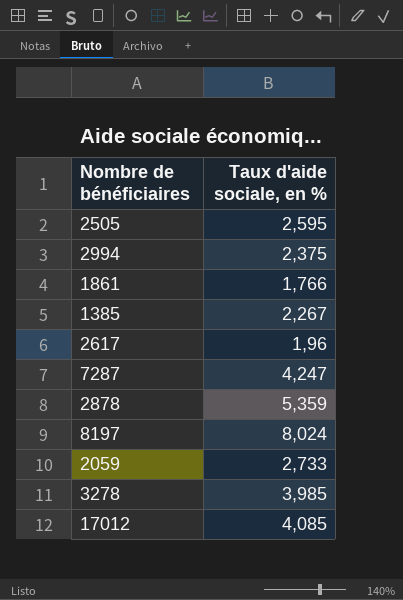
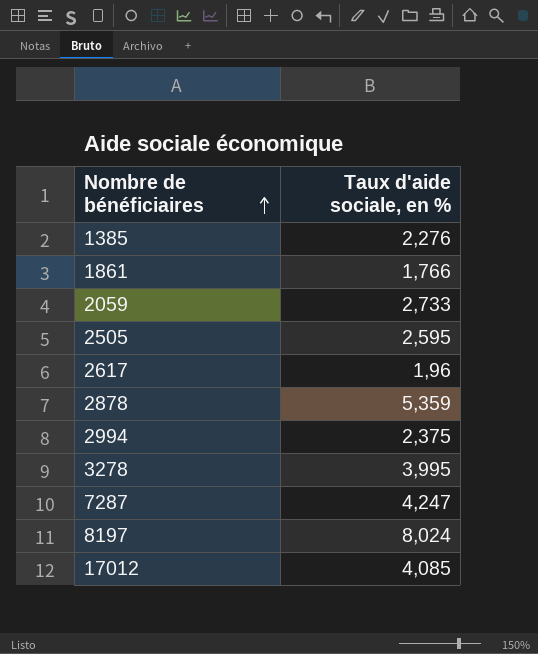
row order: none -> Nombre de bénéficiaires ascending
1385 | Taux d'aide sociale, en %: 2,267 -> 2,276
3278 | Taux d'aide sociale, en %: 3,985 -> 3,995

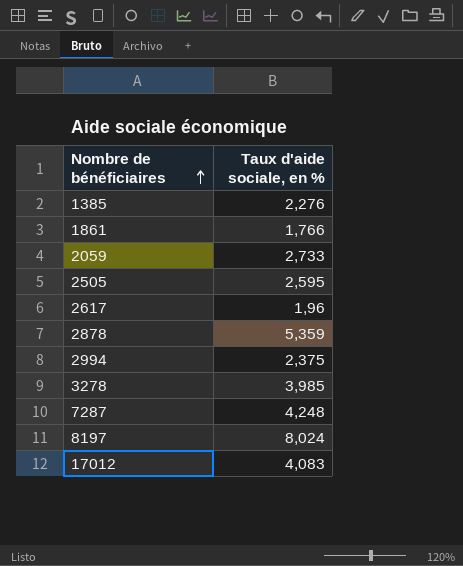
3278 | Taux d'aide sociale, en %: 3,995 -> 3,985
7287 | Taux d'aide sociale, en %: 4,247 -> 4,248
17012 | Taux d'aide sociale, en %: 4,085 -> 4,083

